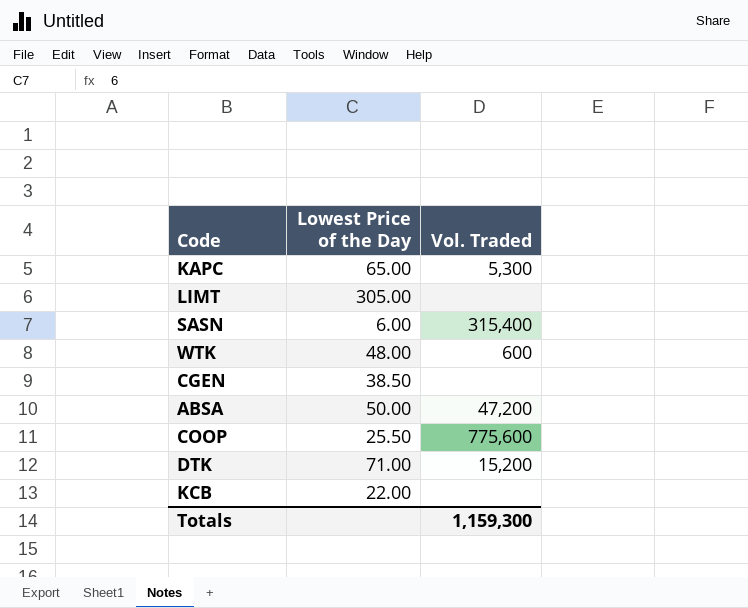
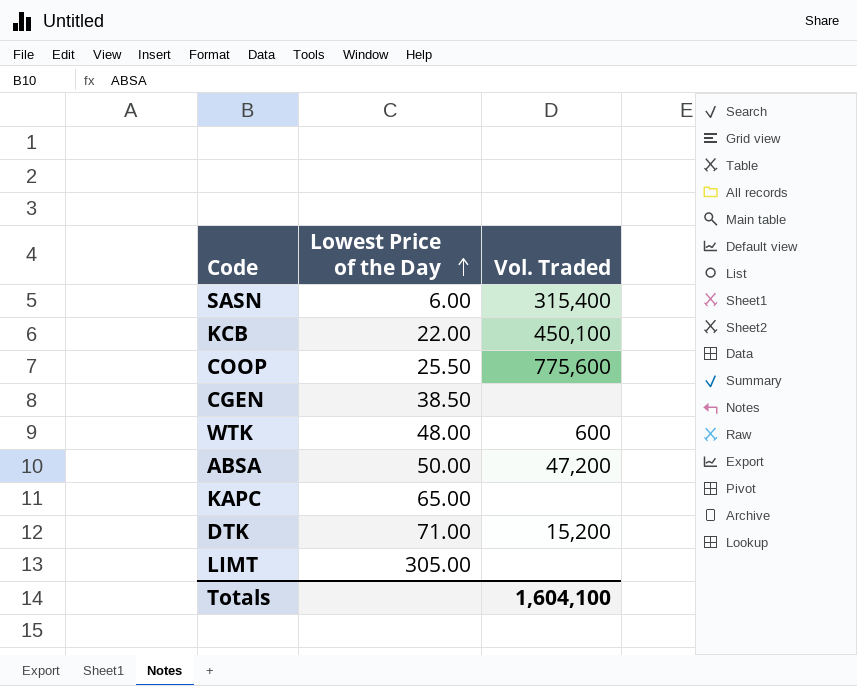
row order: none -> Lowest Price of the Day ascending
KCB | Vol. Traded: none -> 450,100
KAPC | Vol. Traded: 5,300 -> none
Totals | Vol. Traded: 1,159,300 -> 1,604,100

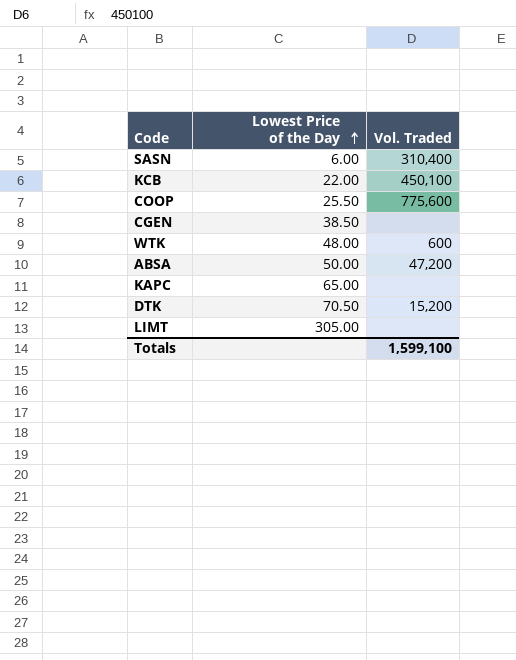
SASN | Vol. Traded: 315,400 -> 310,400
DTK | Lowest Price of the Day: 71.00 -> 70.50
Totals | Vol. Traded: 1,604,100 -> 1,599,100

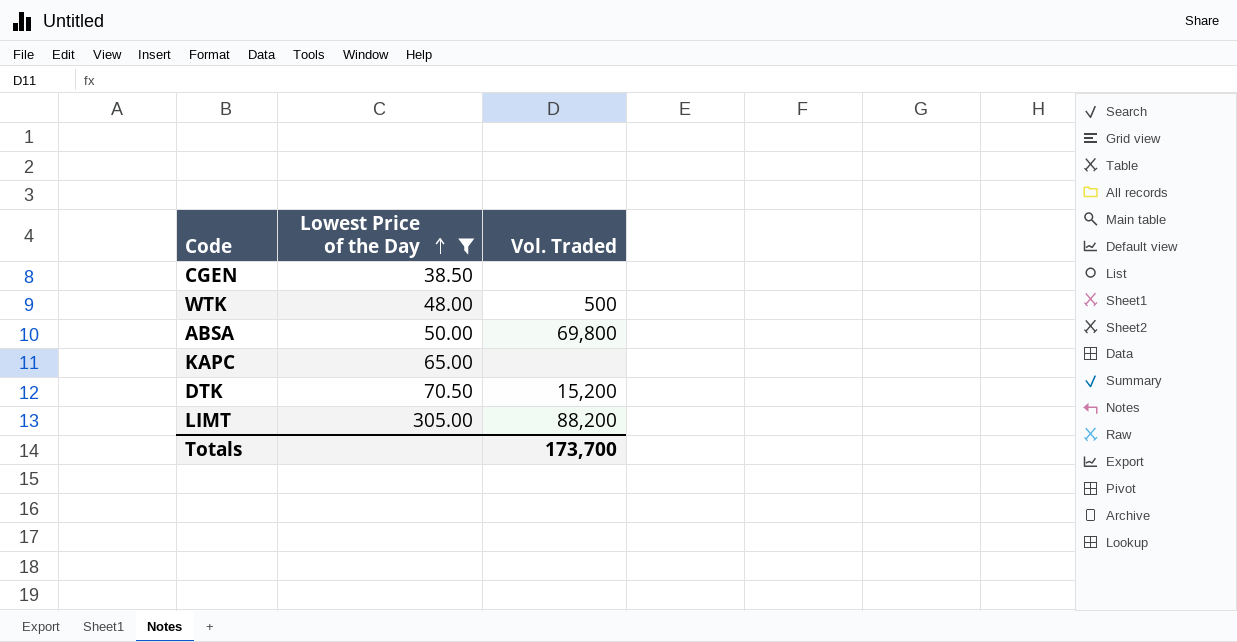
filter: none -> Lowest Price of the Day >= 38.50
WTK | Vol. Traded: 600 -> 500
ABSA | Vol. Traded: 47,200 -> 69,800
LIMT | Vol. Traded: none -> 88,200
Totals | Vol. Traded: 1,599,100 -> 173,700

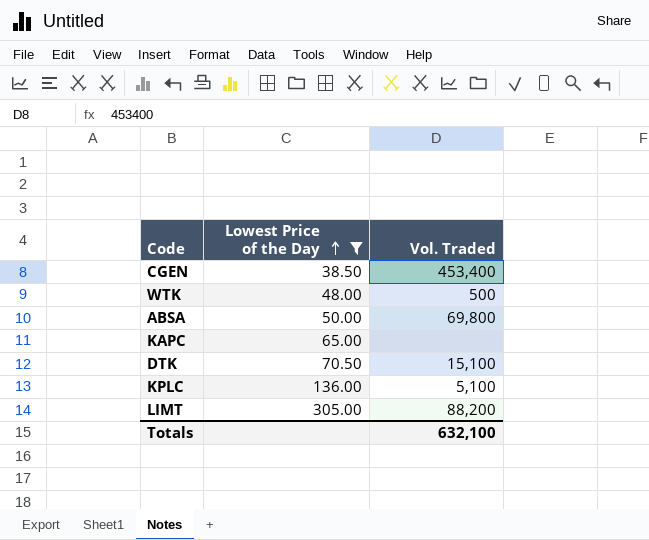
CGEN | Vol. Traded: none -> 453,400
DTK | Vol. Traded: 15,200 -> 15,100
row KPLC: none -> 136.00 | 5,100
Totals | Vol. Traded: 173,700 -> 632,100

